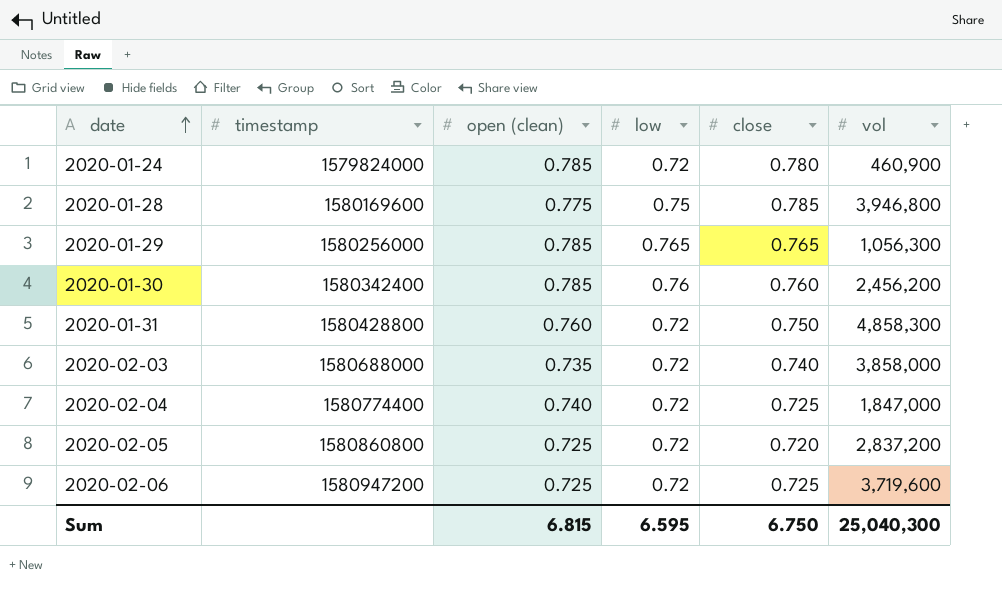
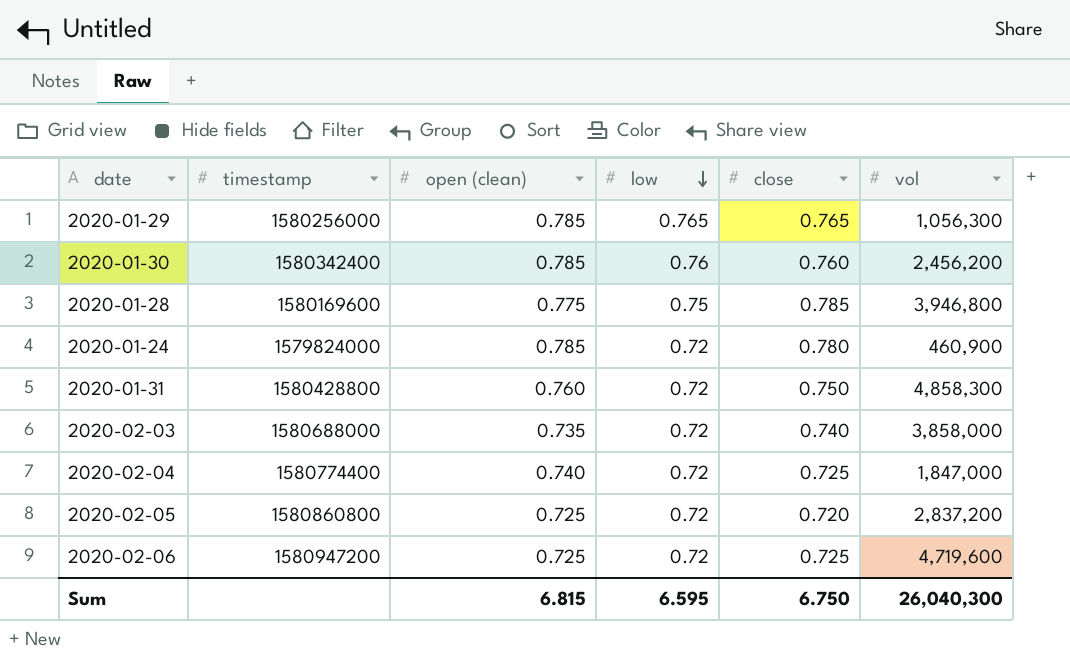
row order: date ascending -> low descending
2020-02-06 | vol: 3,719,600 -> 4,719,600
Sum | vol: 25,040,300 -> 26,040,300

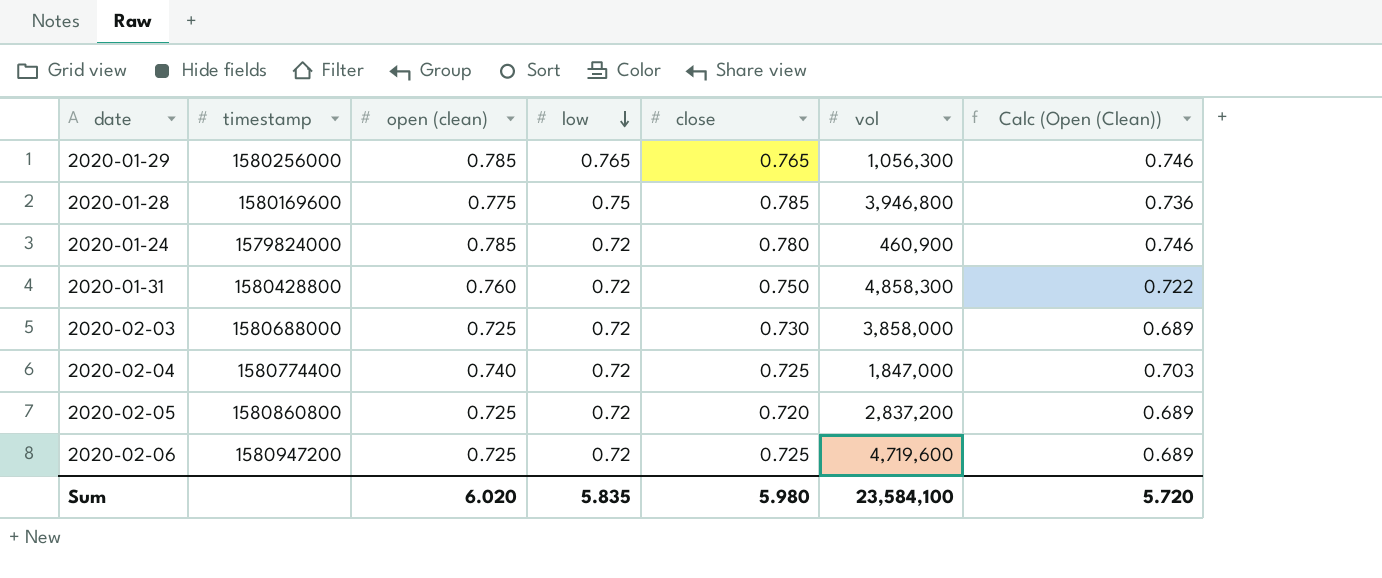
column Calc (Open (Clean)) | formula: none -> [open (clean)] * 0.95
row 2020-01-30: 1580342400 | 0.785 | 0.76 | 0.760 | 2,456,200 -> none
2020-02-03 | open (clean): 0.735 -> 0.725
2020-02-03 | close: 0.740 -> 0.730
Sum | open (clean): 6.815 -> 6.020
Sum | low: 6.595 -> 5.835
Sum | close: 6.750 -> 5.980
Sum | vol: 26,040,300 -> 23,584,100

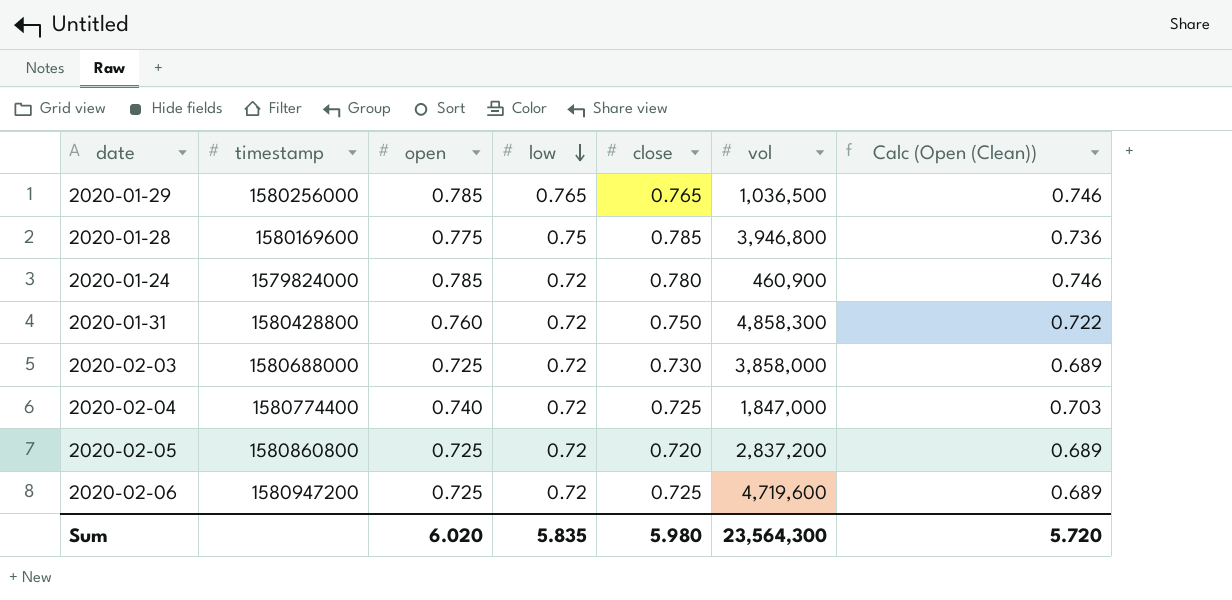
column name: open (clean) -> open
2020-01-29 | vol: 1,056,300 -> 1,036,500
Sum | vol: 23,584,100 -> 23,564,300

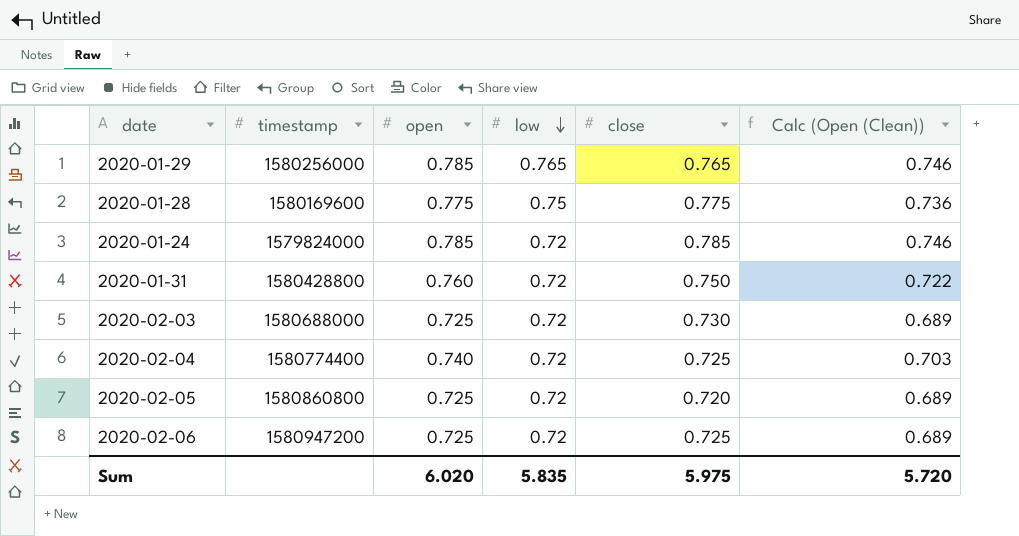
column vol | position: 6 -> none
2020-01-28 | close: 0.785 -> 0.775
2020-01-24 | close: 0.780 -> 0.785
Sum | close: 5.980 -> 5.975

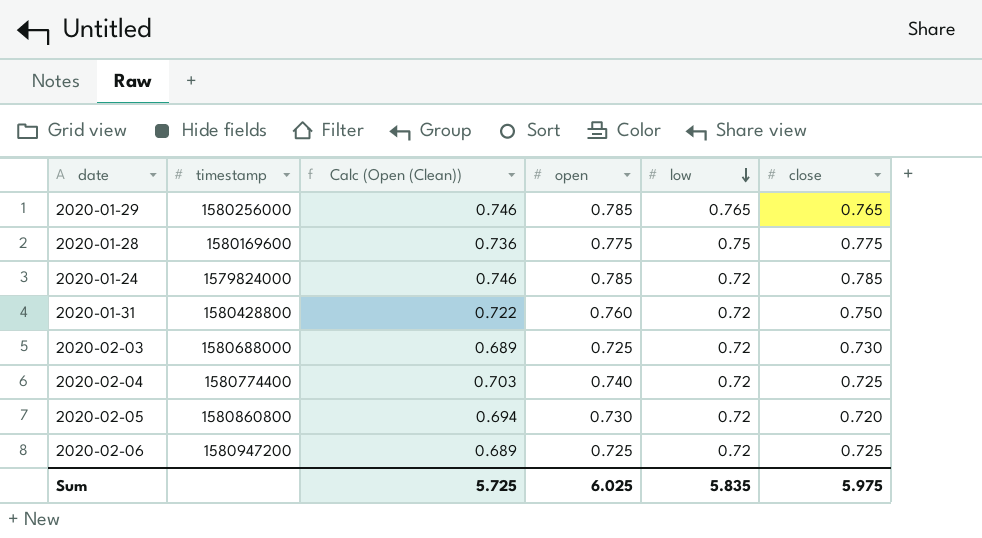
column Calc (Open (Clean)) | position: 6 -> 3
2020-02-05 | Calc (Open (Clean)): 0.689 -> 0.694
2020-02-05 | open: 0.725 -> 0.730
Sum | Calc (Open (Clean)): 5.720 -> 5.725
Sum | open: 6.020 -> 6.025

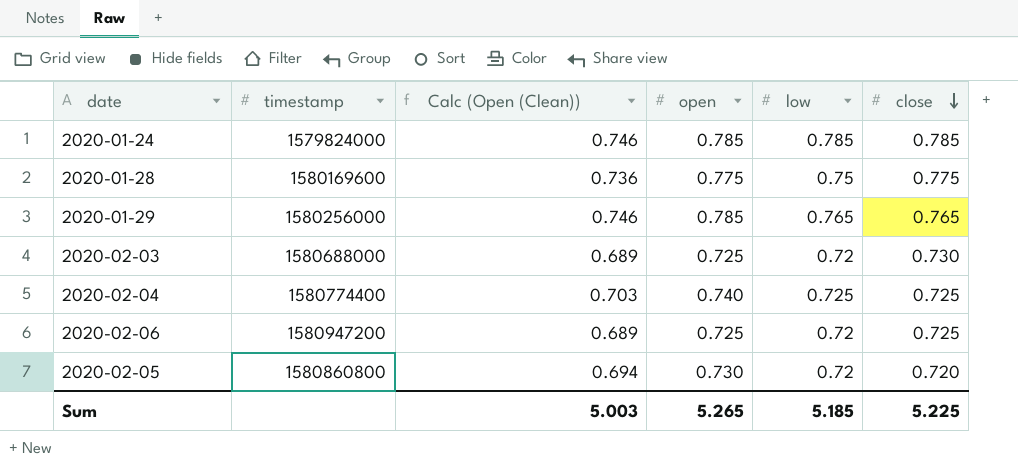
row order: low descending -> close descending
row 2020-01-31: 1580428800 | 0.722 | 0.760 | 0.72 | 0.750 -> none
2020-01-24 | low: 0.72 -> 0.785
2020-02-04 | low: 0.72 -> 0.725
Sum | Calc (Open (Clean)): 5.725 -> 5.003
Sum | open: 6.025 -> 5.265
Sum | low: 5.835 -> 5.185
Sum | close: 5.975 -> 5.225

